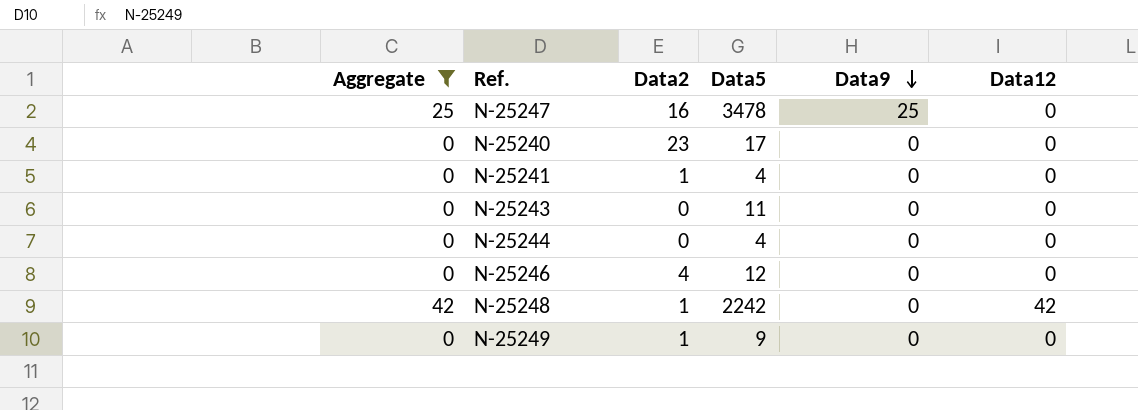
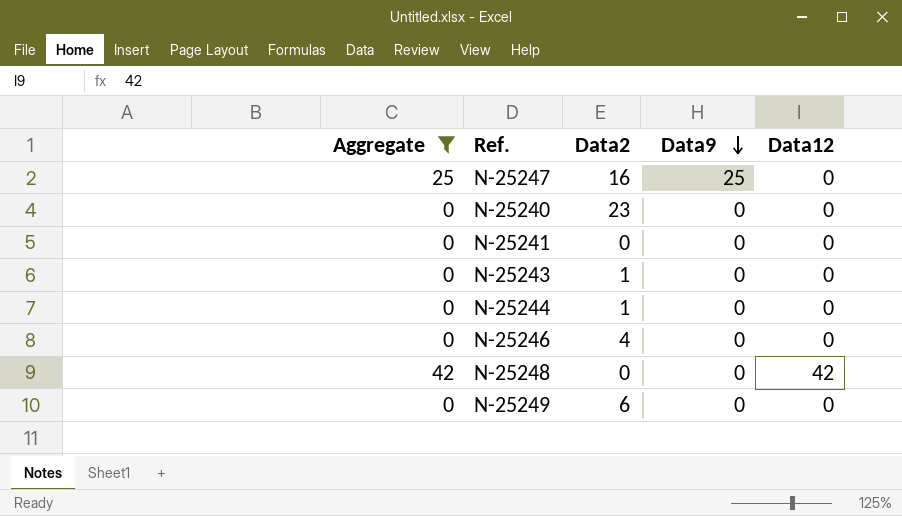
column Data5 | position: 4 -> none
N-25241 | Data2: 1 -> 0
N-25243 | Data2: 0 -> 1
N-25244 | Data2: 0 -> 1
N-25248 | Data2: 1 -> 0
N-25249 | Data2: 1 -> 6

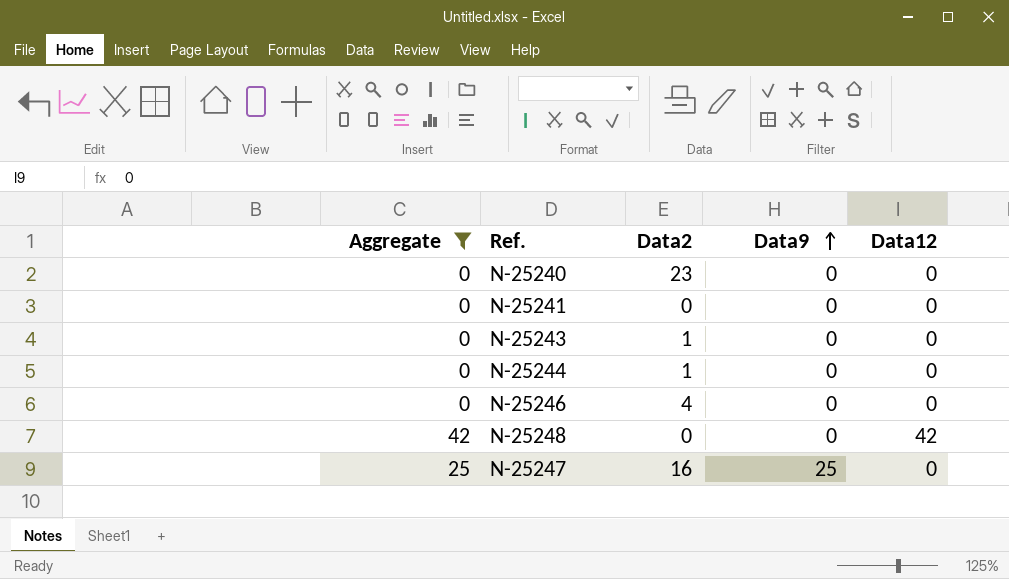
row order: Data9 descending -> Data9 ascending
row N-25249: 0 | 6 | 0 | 0 -> none

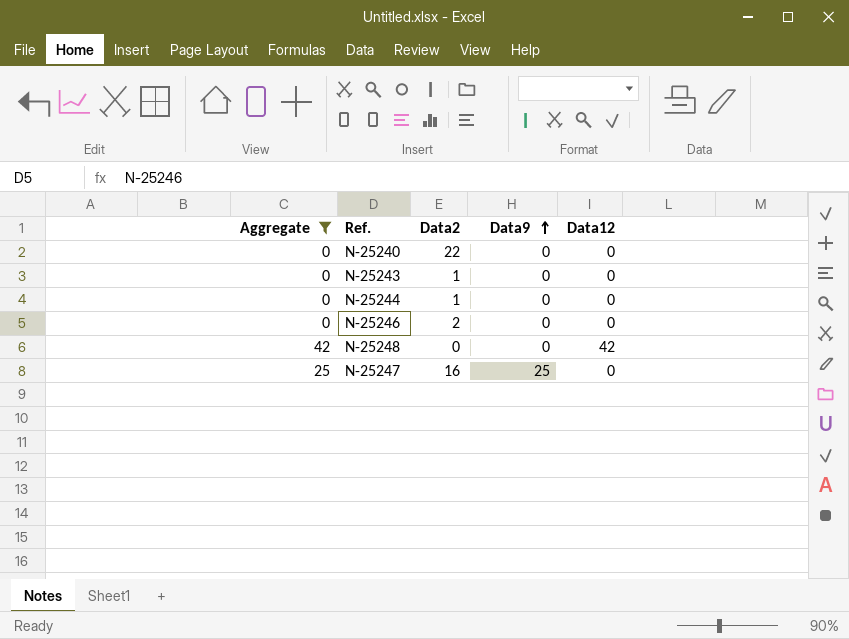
row N-25241: 0 | 0 | 0 | 0 -> none
N-25240 | Data2: 23 -> 22
N-25246 | Data2: 4 -> 2

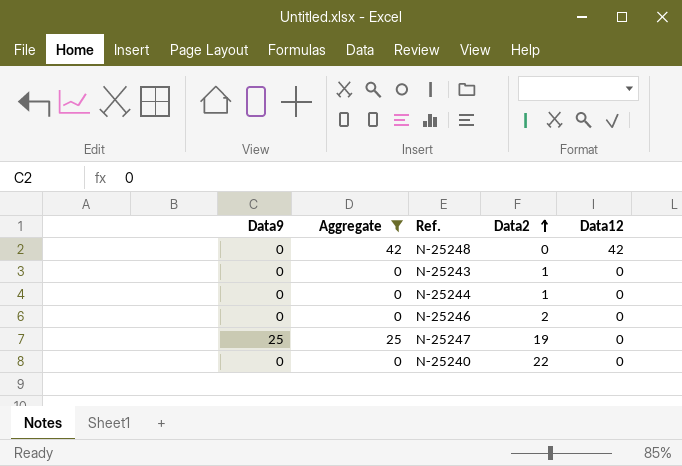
row order: Data9 ascending -> Data2 ascending
column Data9 | position: 4 -> 1
N-25247 | Data2: 16 -> 19

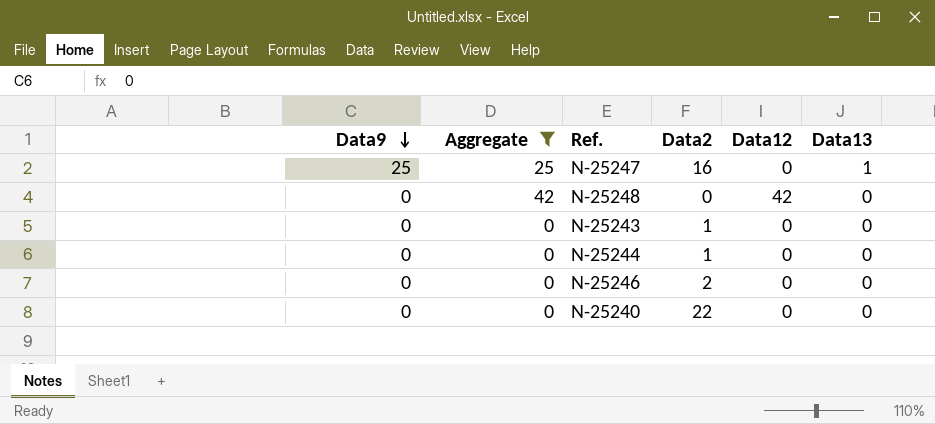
row order: Data2 ascending -> Data9 descending
column Data13 | position: none -> 6
N-25247 | Data2: 19 -> 16

